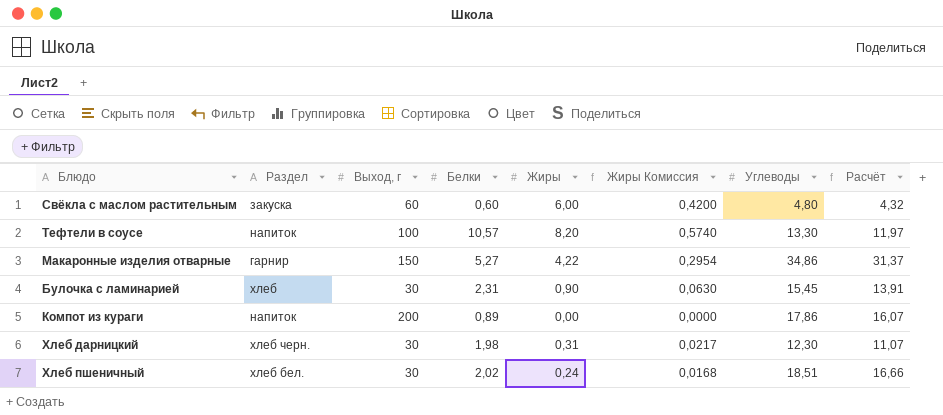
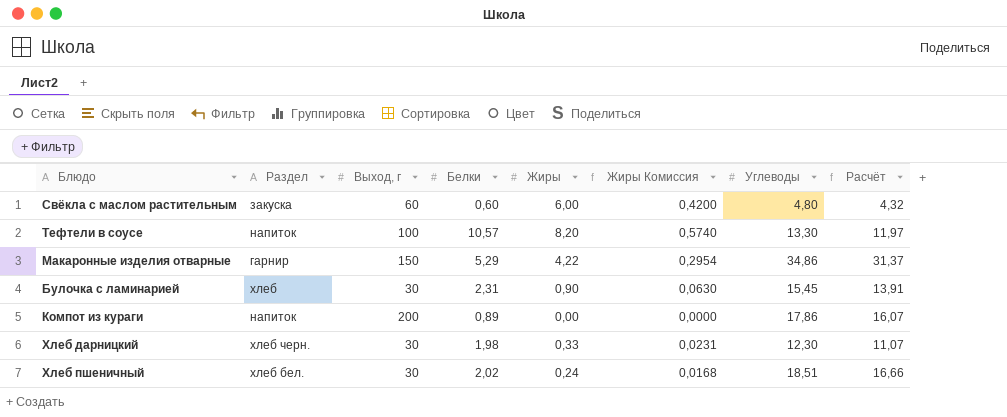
Макаронные изделия отварные | Белки: 5,27 -> 5,29
Хлеб дарницкий | Жиры: 0,31 -> 0,33
Хлеб дарницкий | Жиры Комиссия: 0,0217 -> 0,0231

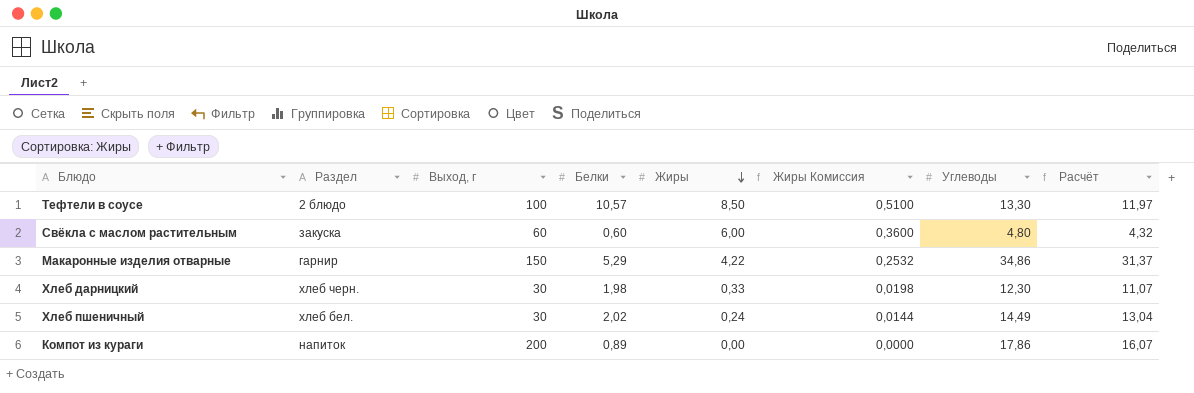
row order: none -> Жиры descending
column Жиры Комиссия | formula: [Жиры] * 0,07 -> [Жиры] * 0,06
row Булочка с ламинарией: хлеб | 30 | 2,31 | 0,90 | 0,0630 | 15,45 | 13,91 -> none
Тефтели в соусе | Раздел: напиток -> 2 блюдо
Тефтели в соусе | Жиры: 8,20 -> 8,50
Хлеб пшеничный | Углеводы: 18,51 -> 14,49
Хлеб пшеничный | Расчёт: 16,66 -> 13,04

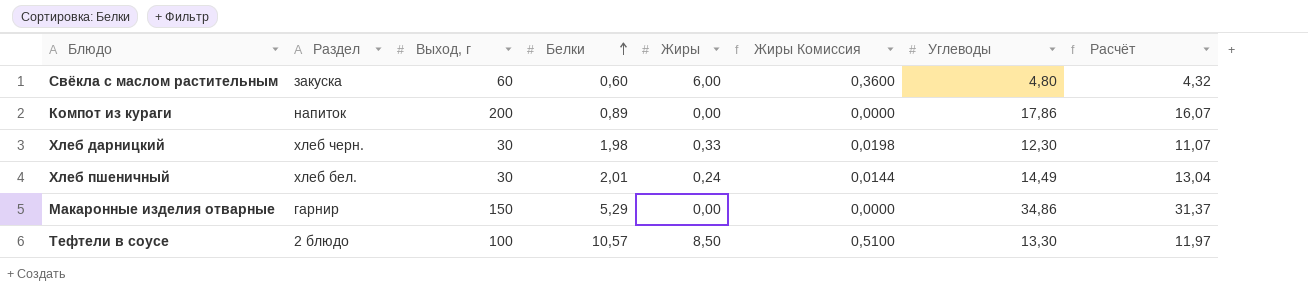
row order: Жиры descending -> Белки ascending
Хлеб пшеничный | Белки: 2,02 -> 2,01
Макаронные изделия отварные | Жиры: 4,22 -> 0,00
Макаронные изделия отварные | Жиры Комиссия: 0,2532 -> 0,0000

